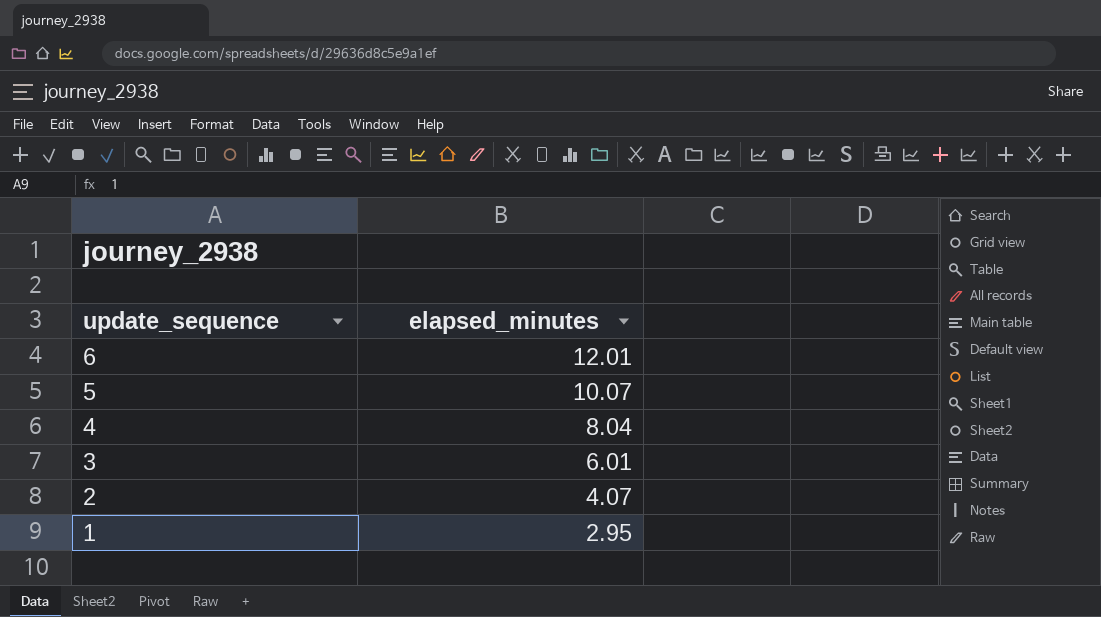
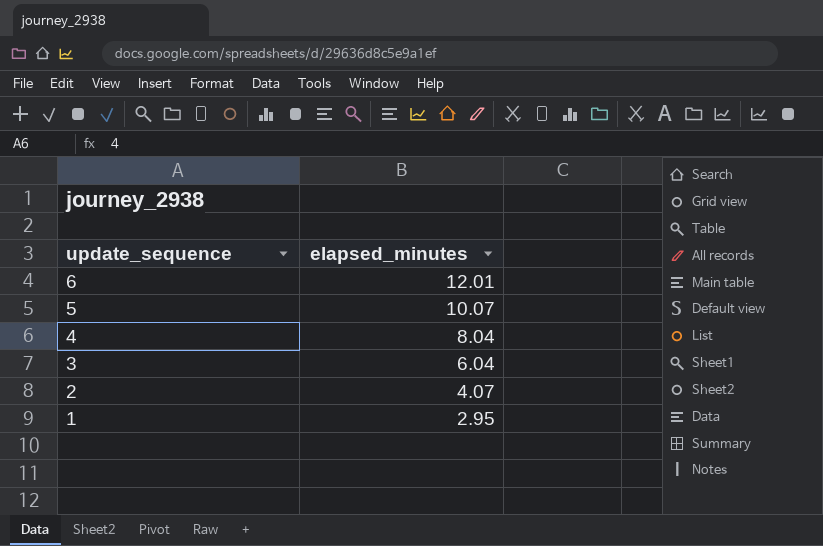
3 | elapsed_minutes: 6.01 -> 6.04

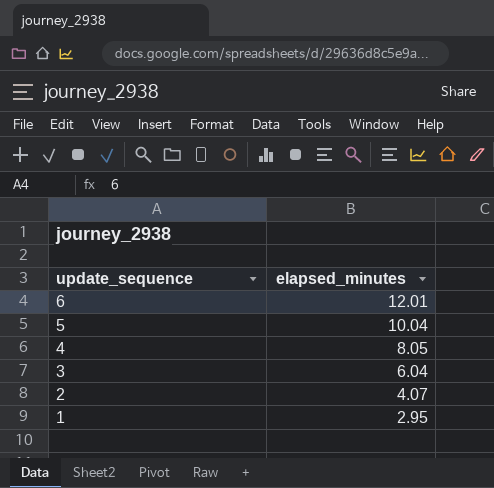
5 | elapsed_minutes: 10.07 -> 10.04
4 | elapsed_minutes: 8.04 -> 8.05

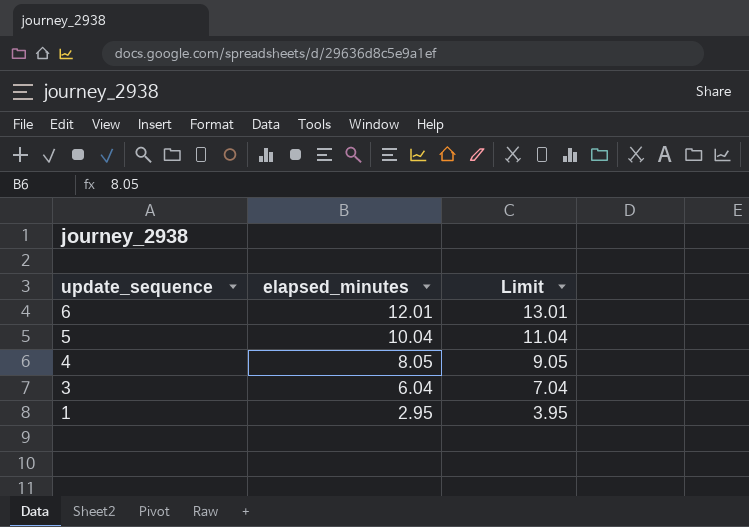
column Limit | formula: none -> [elapsed_minutes] + 1
row 2: 4.07 -> none

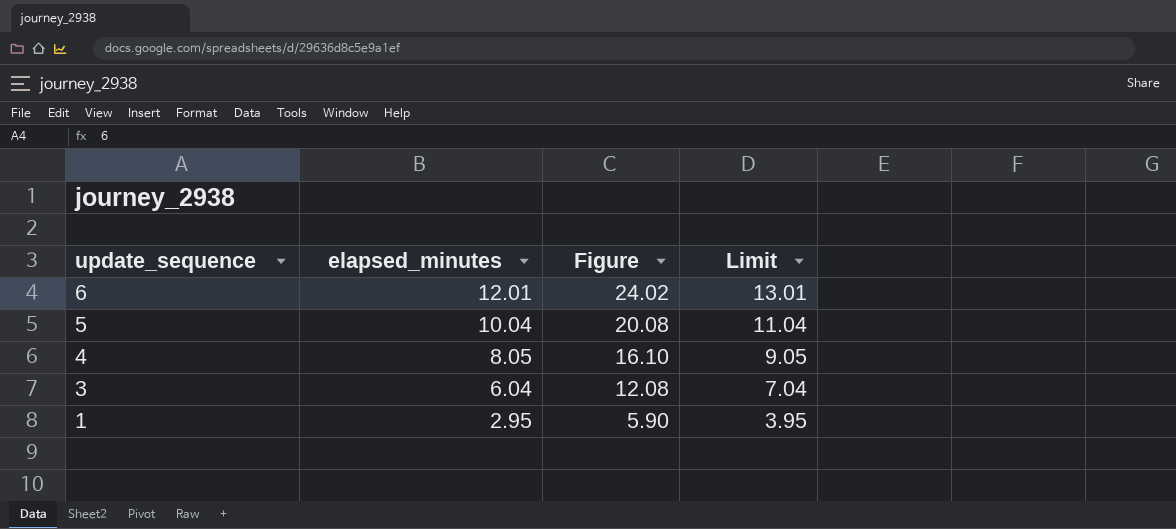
column Figure | formula: none -> [elapsed_minutes] * 2

